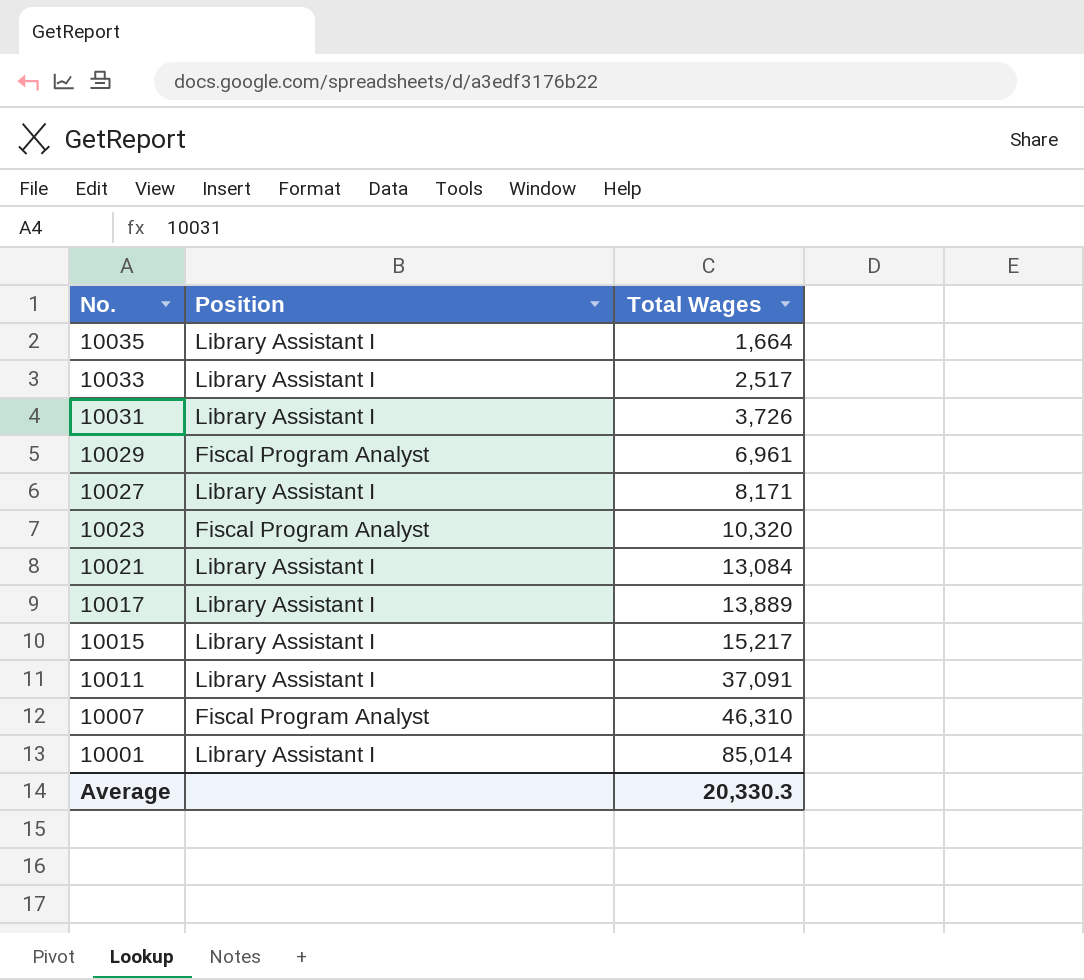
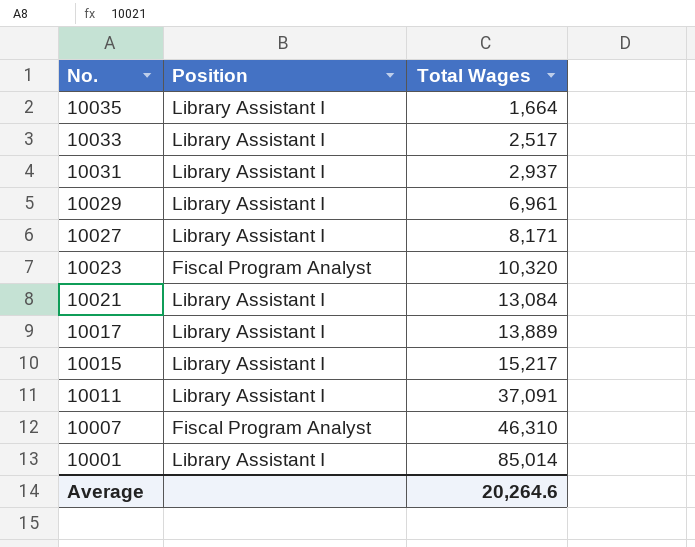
10031 | Total Wages: 3,726 -> 2,937
10029 | Position: Fiscal Program Analyst -> Library Assistant I
Average | Total Wages: 20,330.3 -> 20,264.6

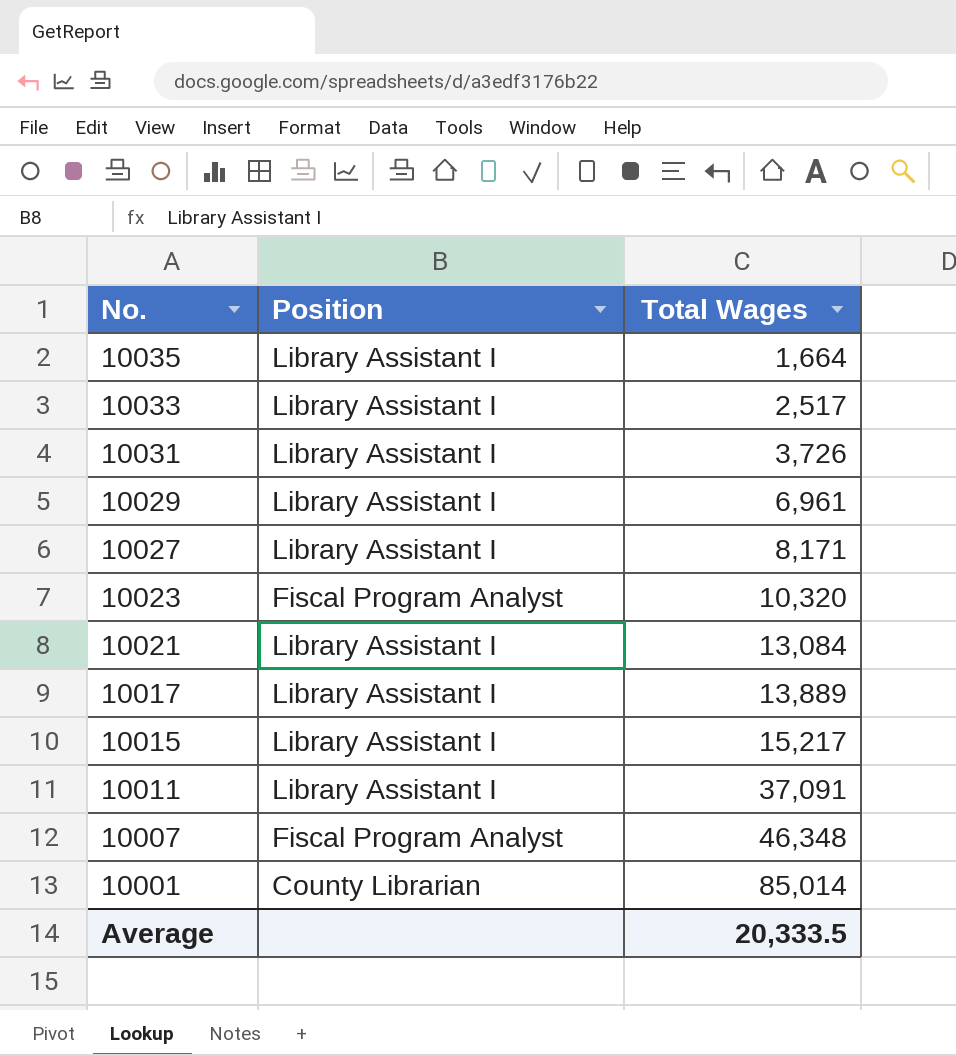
10031 | Total Wages: 2,937 -> 3,726
10007 | Total Wages: 46,310 -> 46,348
10001 | Position: Library Assistant I -> County Librarian
Average | Total Wages: 20,264.6 -> 20,333.5

